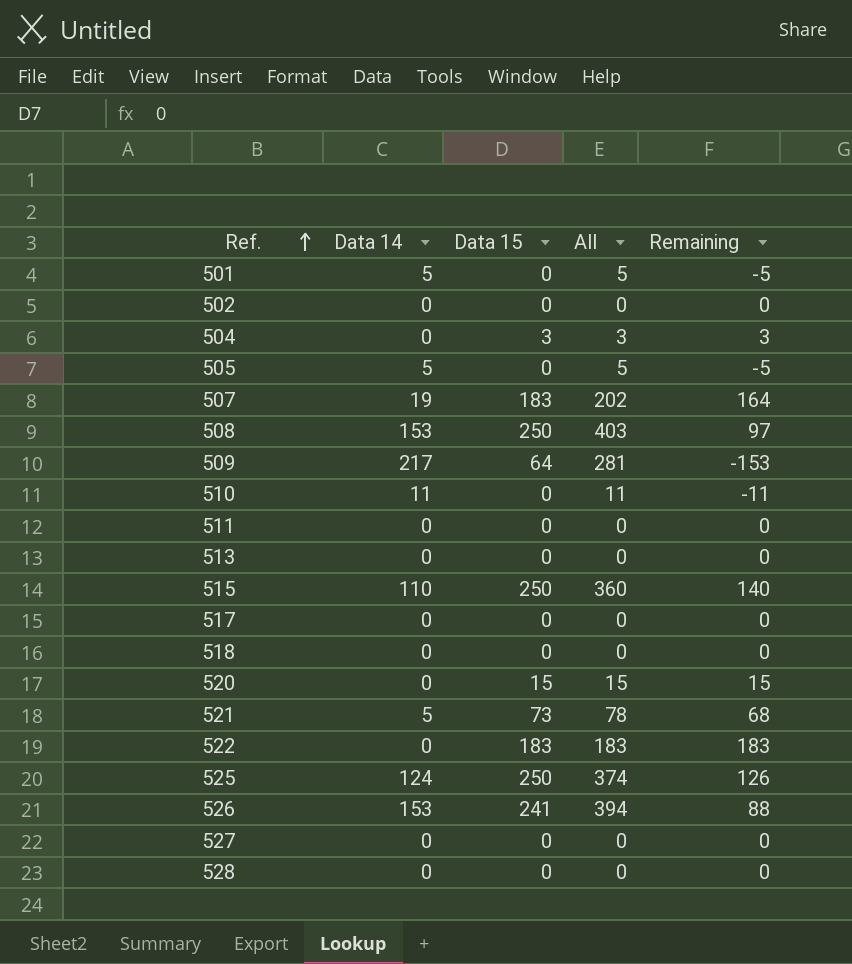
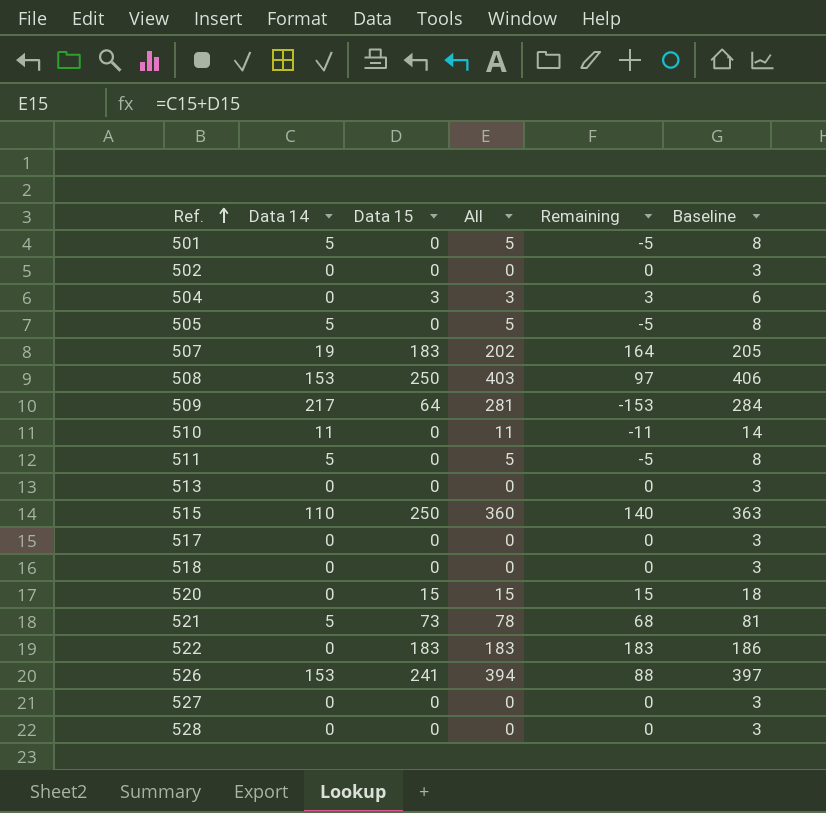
column Baseline | formula: none -> [All] + 3
row 525: 124 | 250 | 374 | 126 -> none
511 | Data 14: 0 -> 5
511 | All: 0 -> 5
511 | Remaining: 0 -> -5

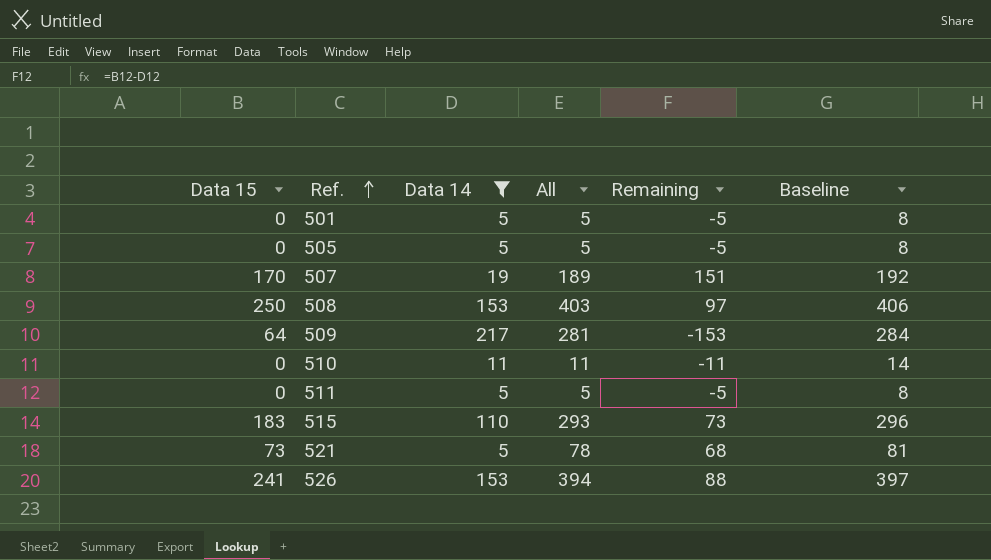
filter: none -> Data 14 != 0
column Data 15 | position: 3 -> 1
507 | Data 15: 183 -> 170
507 | All: 202 -> 189
507 | Remaining: 164 -> 151
507 | Baseline: 205 -> 192
515 | Data 15: 250 -> 183
515 | All: 360 -> 293
515 | Remaining: 140 -> 73
515 | Baseline: 363 -> 296

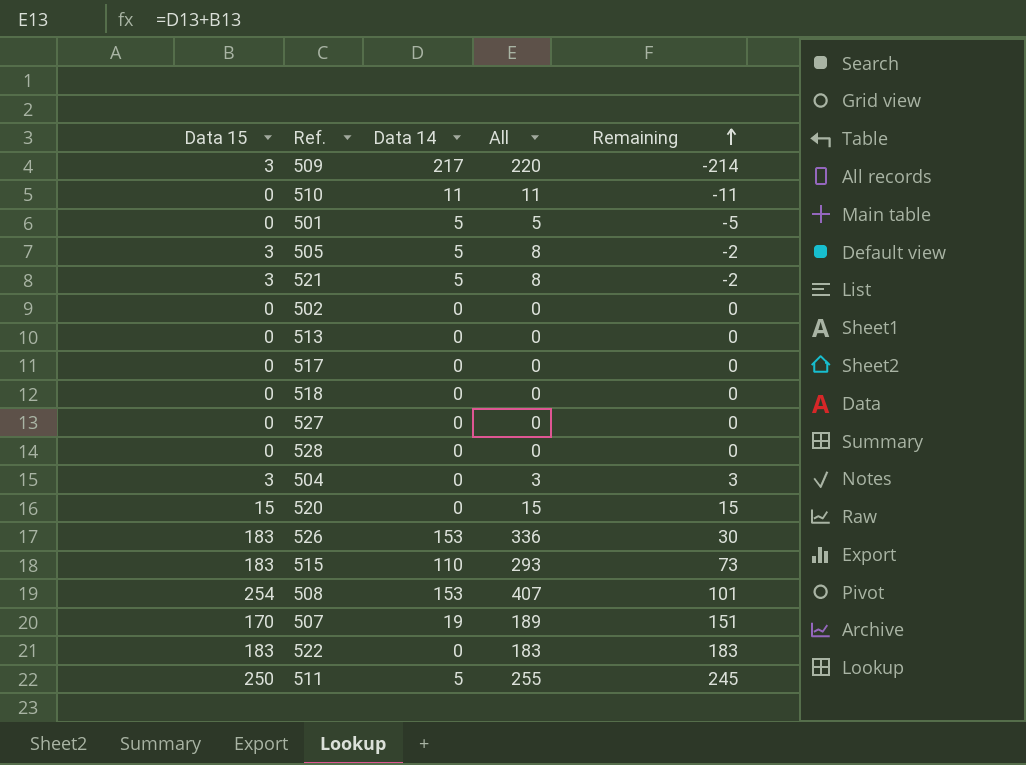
filter: Data 14 != 0 -> none
row order: Ref. ascending -> Remaining ascending
column Baseline | formula: [All] + 3 -> none
509 | Data 15: 64 -> 3
509 | All: 281 -> 220
509 | Remaining: -153 -> -214
505 | Data 15: 0 -> 3
505 | All: 5 -> 8
505 | Remaining: -5 -> -2
521 | Data 15: 73 -> 3
521 | All: 78 -> 8
521 | Remaining: 68 -> -2
526 | Data 15: 241 -> 183
526 | All: 394 -> 336
526 | Remaining: 88 -> 30
508 | Data 15: 250 -> 254
508 | All: 403 -> 407
508 | Remaining: 97 -> 101
511 | Data 15: 0 -> 250
511 | All: 5 -> 255
511 | Remaining: -5 -> 245

